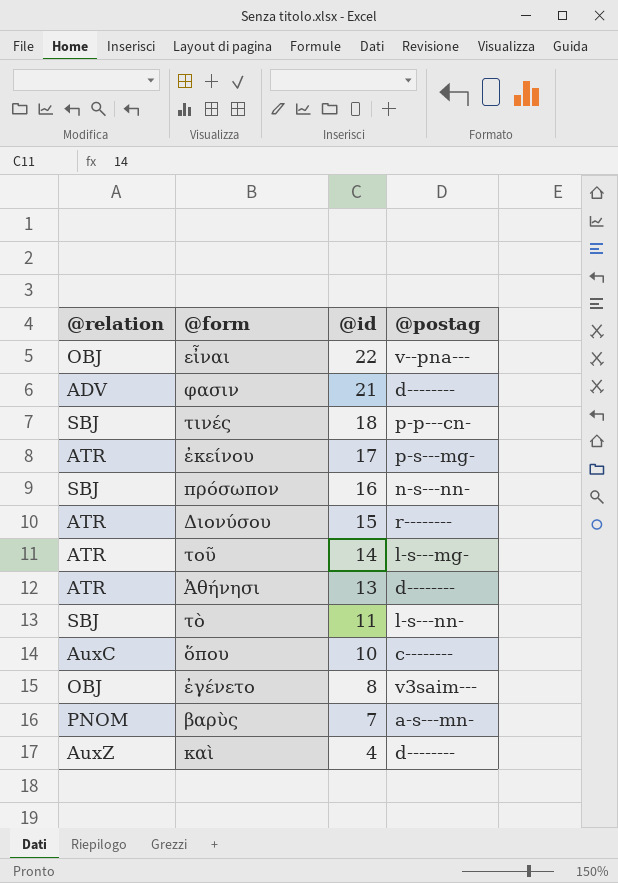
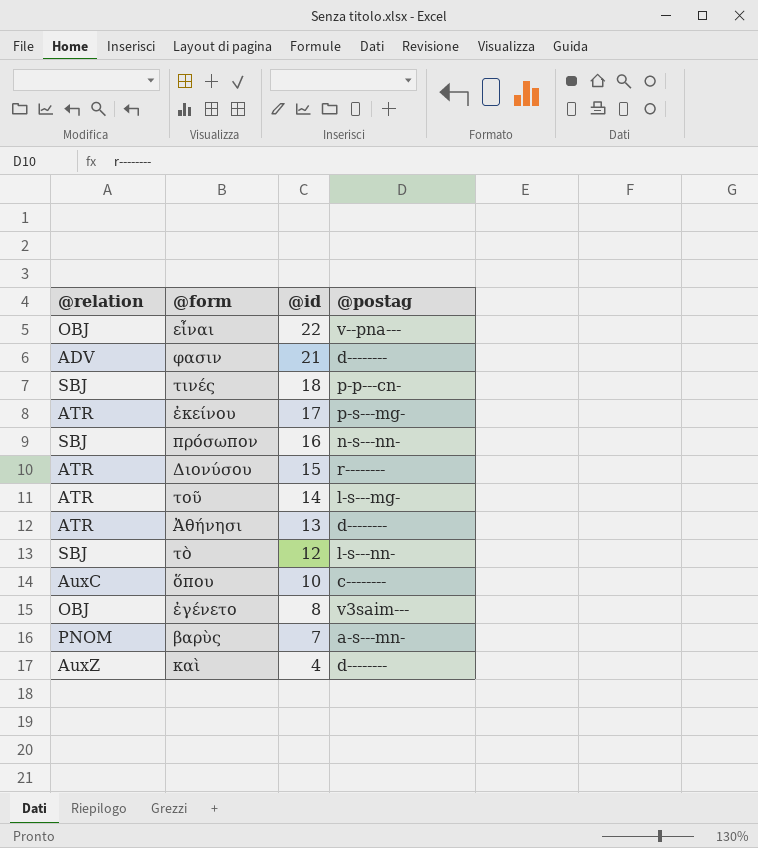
τὸ | @id: 11 -> 12

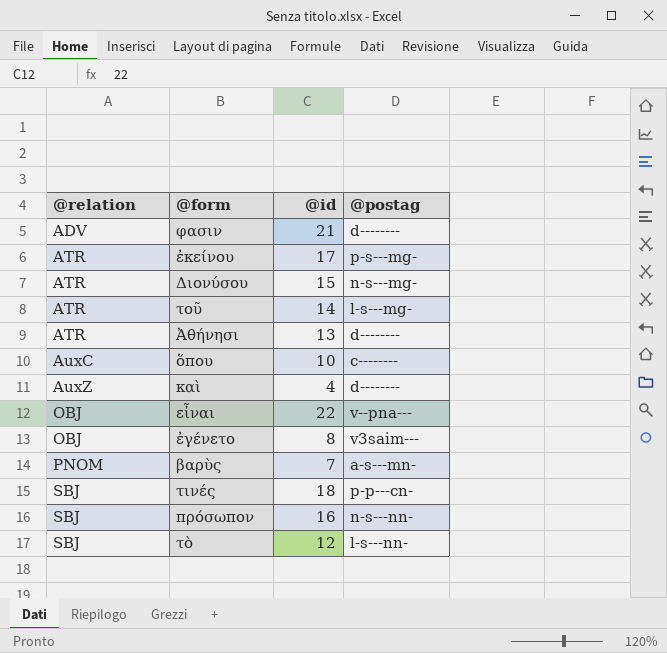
row order: @id descending -> @relation ascending
Διονύσου | @postag: r-------- -> n-s---mg-

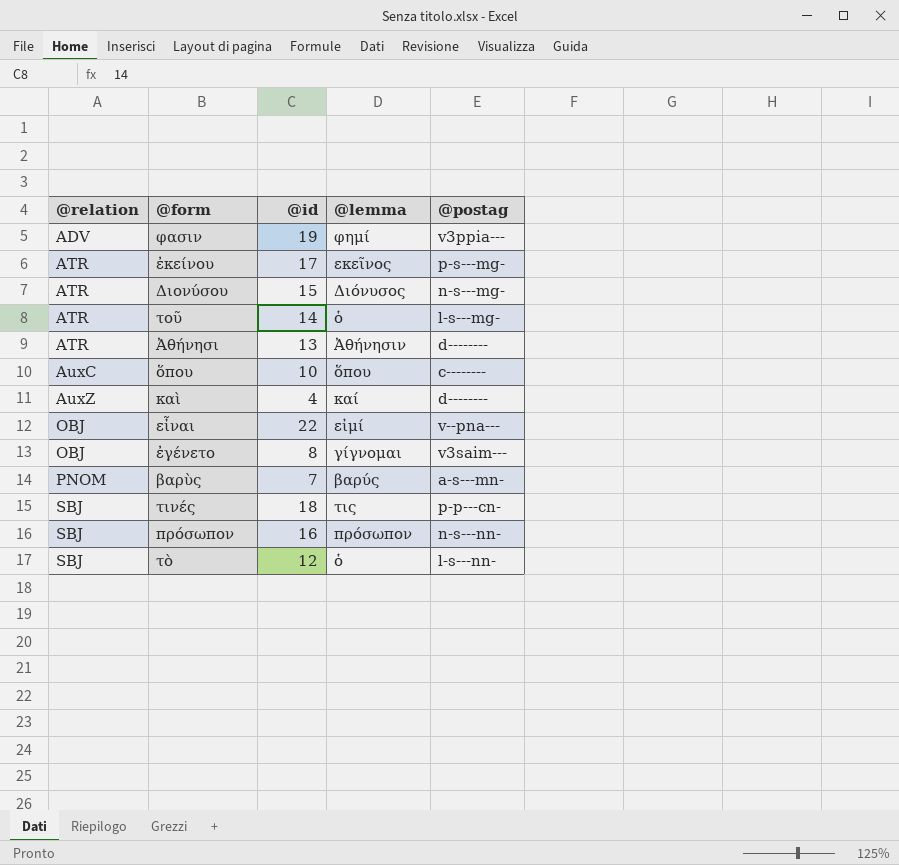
column @lemma | position: none -> 4
φασιν | @id: 21 -> 19
φασιν | @postag: d-------- -> v3ppia---

